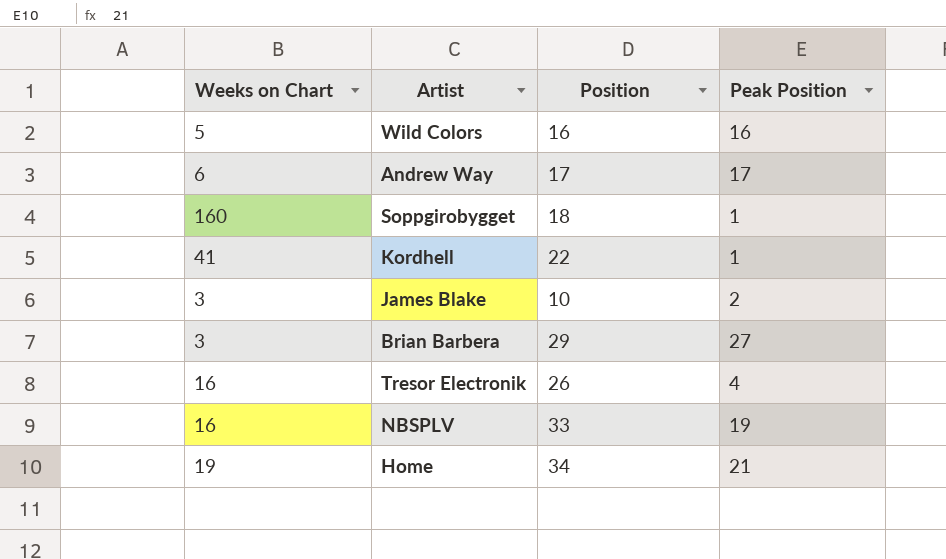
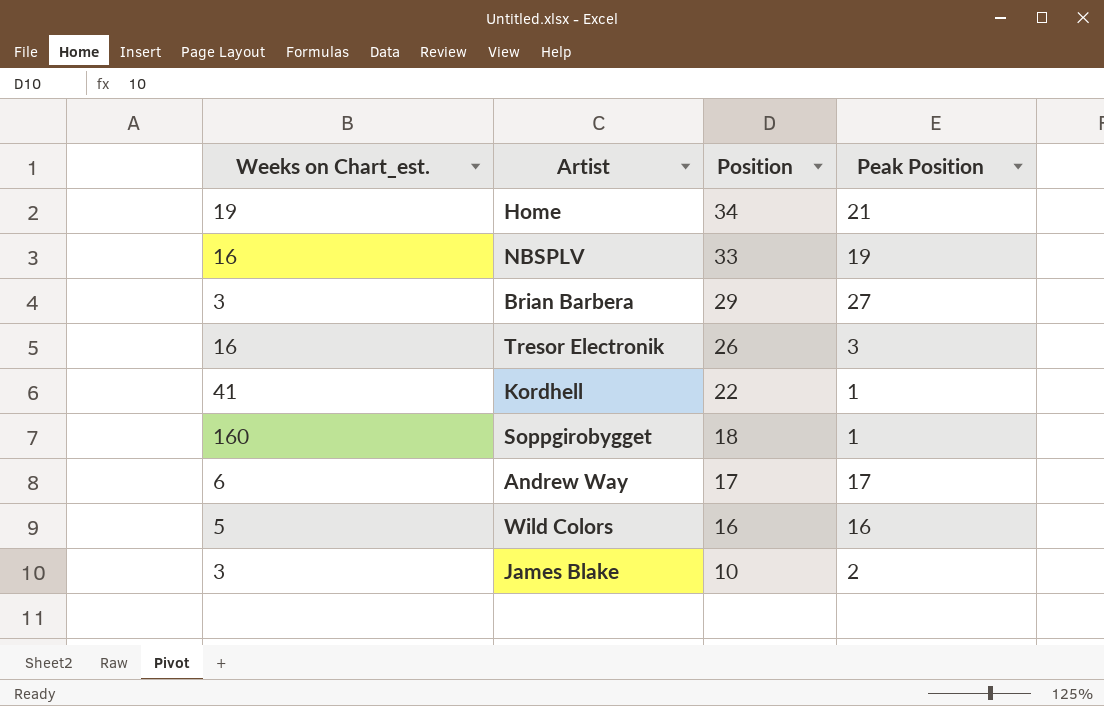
row order: none -> Position descending
column name: Weeks on Chart -> Weeks on Chart_est.
Tresor Electronik | Peak Position: 4 -> 3

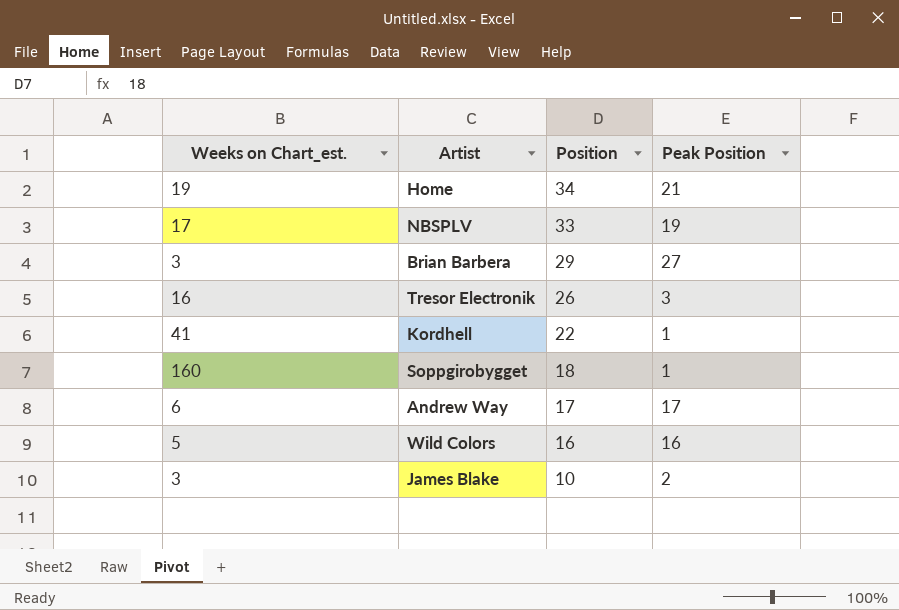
NBSPLV | Weeks on Chart_est.: 16 -> 17

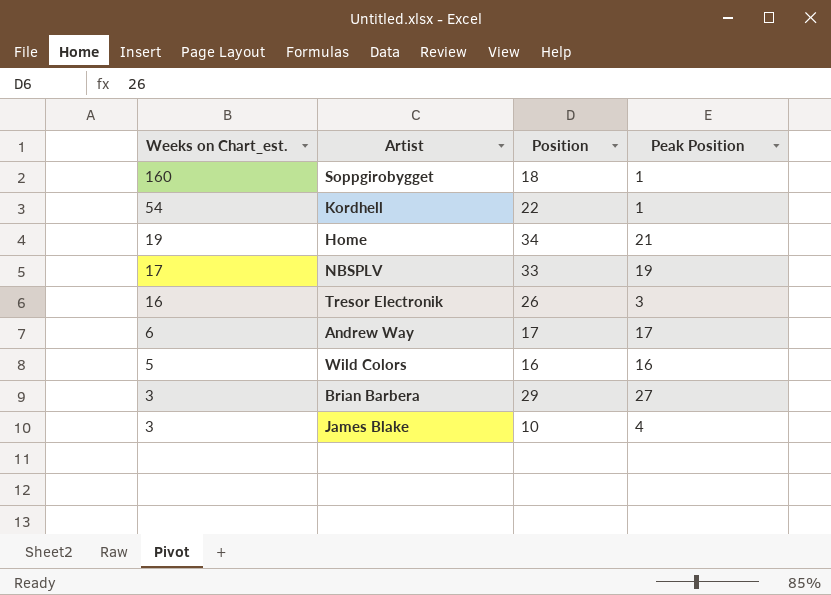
row order: Position descending -> Weeks on Chart_est. descending
Kordhell | Weeks on Chart_est.: 41 -> 54
James Blake | Peak Position: 2 -> 4

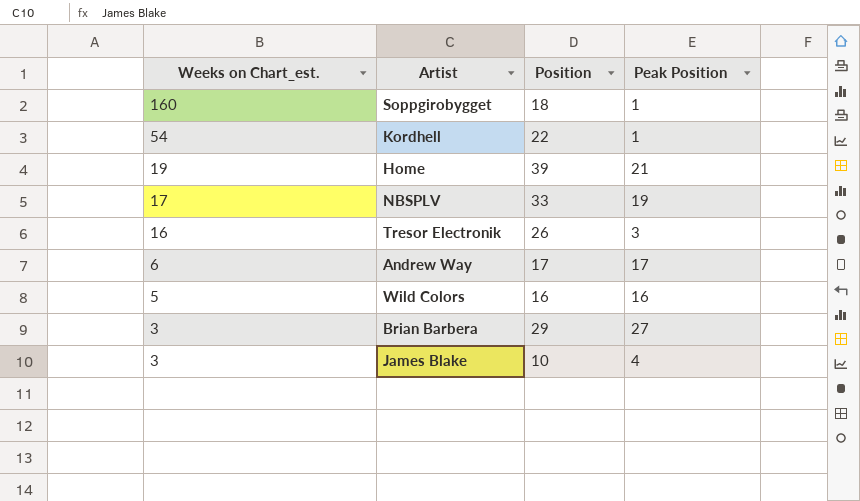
Home | Position: 34 -> 39

